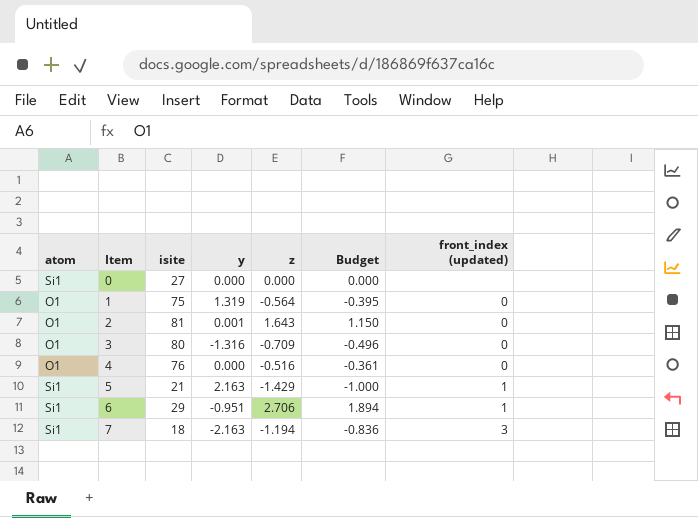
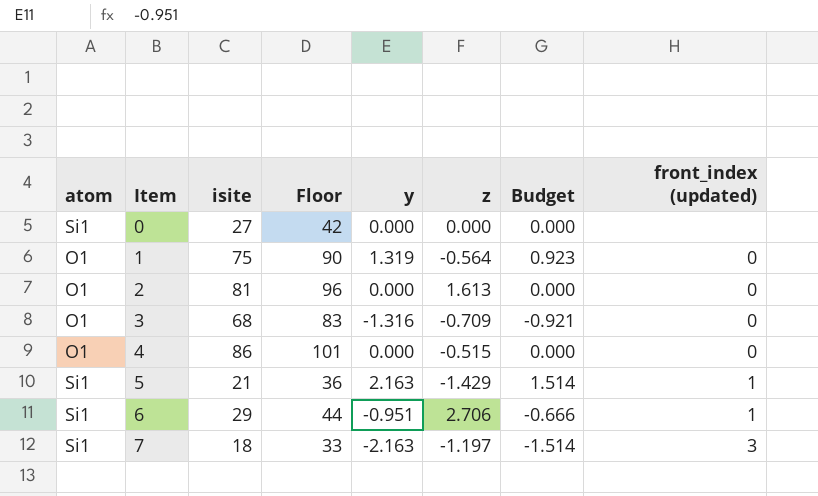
column Floor | formula: none -> [isite] + 15
column Budget | formula: [z] * 0.7 -> [y] * 0.7
2 | y: 0.001 -> 0.000
2 | z: 1.643 -> 1.613
3 | isite: 80 -> 68
4 | isite: 76 -> 86
4 | z: -0.516 -> -0.515
7 | z: -1.194 -> -1.197

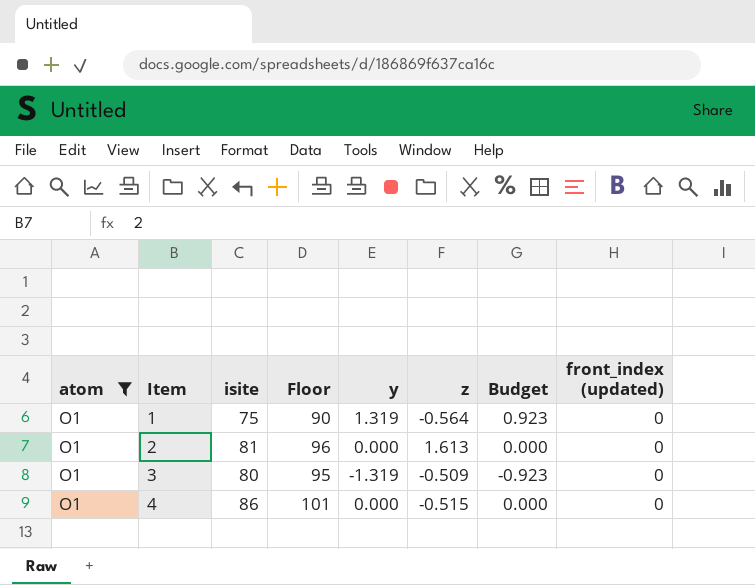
filter: none -> atom = O1
3 | isite: 68 -> 80
3 | Floor: 83 -> 95
3 | y: -1.316 -> -1.319
3 | z: -0.709 -> -0.509
3 | Budget: -0.921 -> -0.923

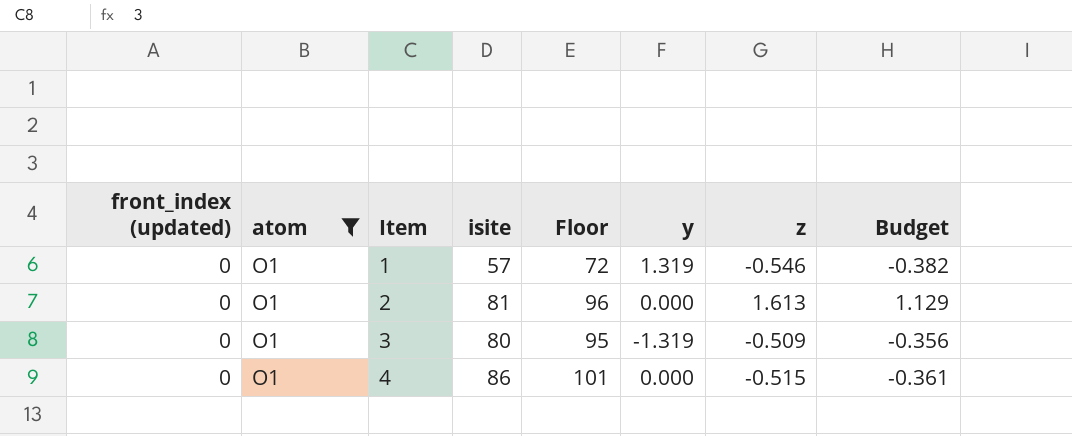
column front_index (updated) | position: 8 -> 1
column Budget | formula: [y] * 0.7 -> [z] * 0.7
1 | isite: 75 -> 57
1 | Floor: 90 -> 72
1 | z: -0.564 -> -0.546

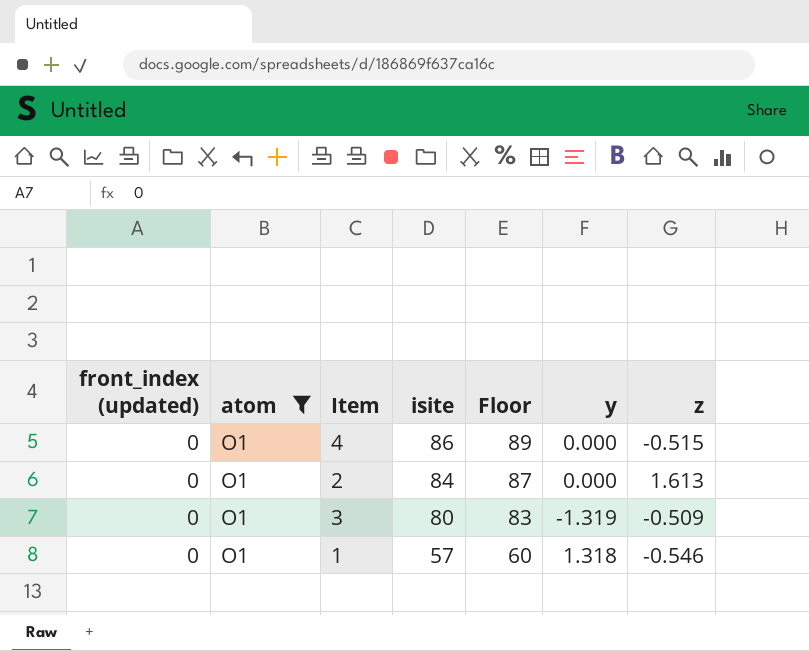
row order: Item ascending -> isite descending
column Budget | formula: [z] * 0.7 -> none
column Floor | formula: [isite] + 15 -> [isite] + 3
2 | isite: 81 -> 84
1 | y: 1.319 -> 1.318

